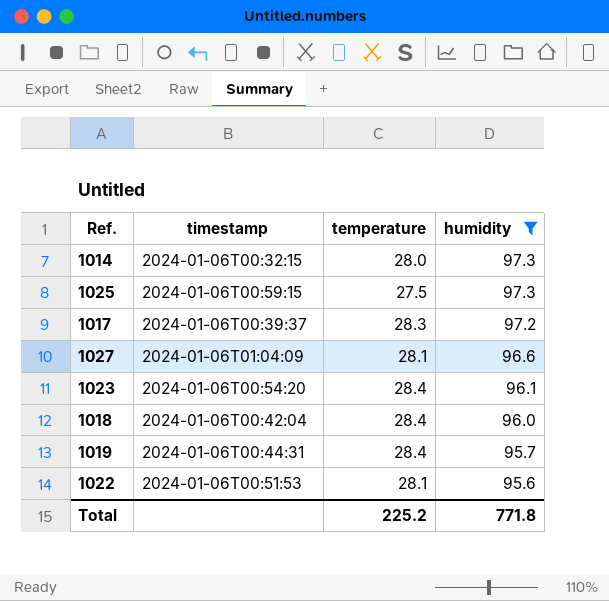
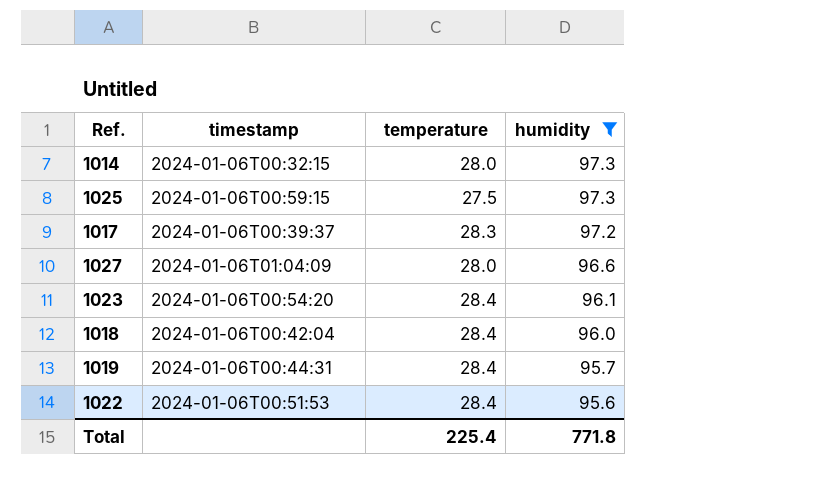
1027 | temperature: 28.1 -> 28.0
1022 | temperature: 28.1 -> 28.4
Total | temperature: 225.2 -> 225.4

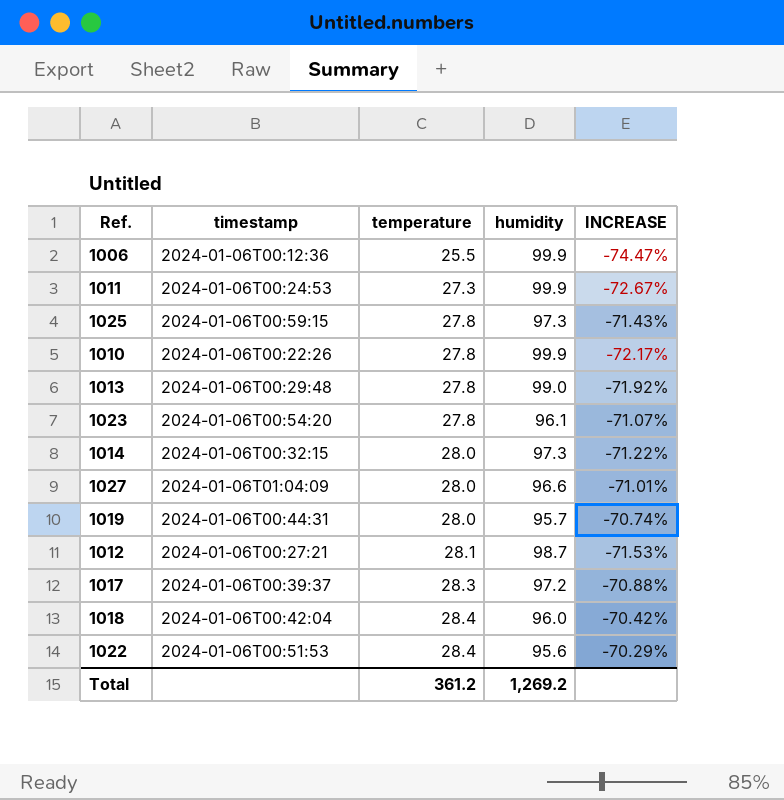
filter: humidity <= 97.3 -> none
row order: humidity descending -> temperature ascending
column INCREASE | formula: none -> ([temperature] - [humidity]) / [humidity]
1025 | temperature: 27.5 -> 27.8
1023 | temperature: 28.4 -> 27.8
1019 | temperature: 28.4 -> 28.0
Total | temperature: 225.4 -> 361.2
Total | humidity: 771.8 -> 1,269.2

